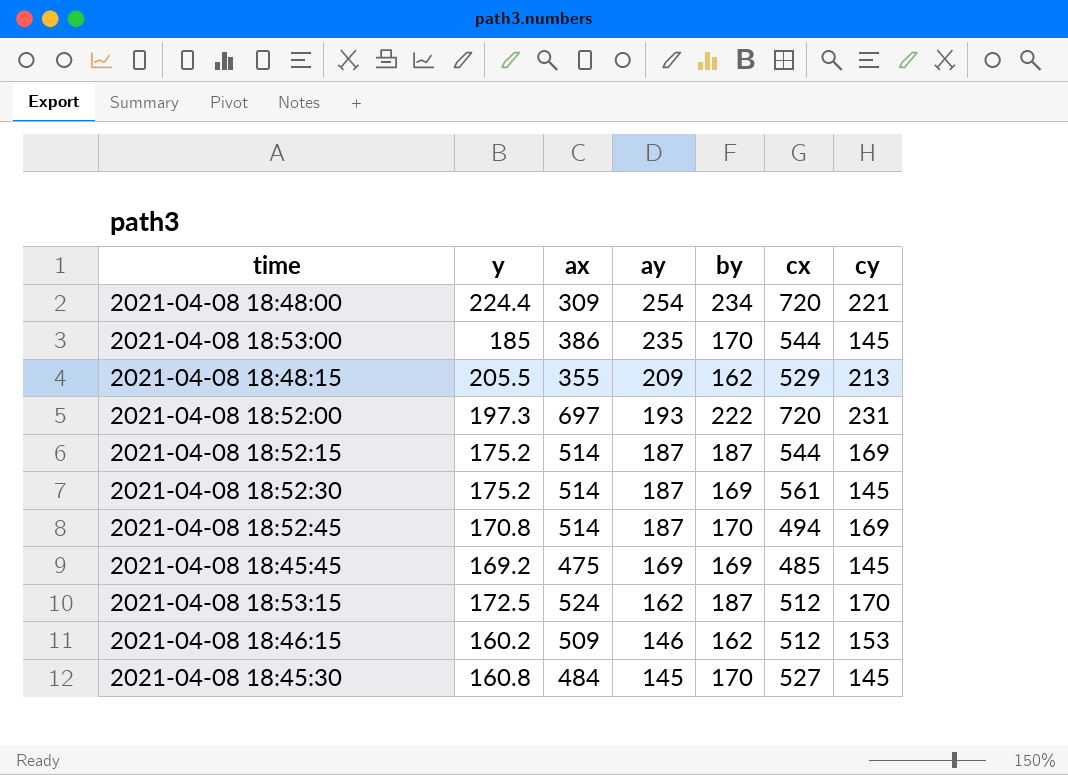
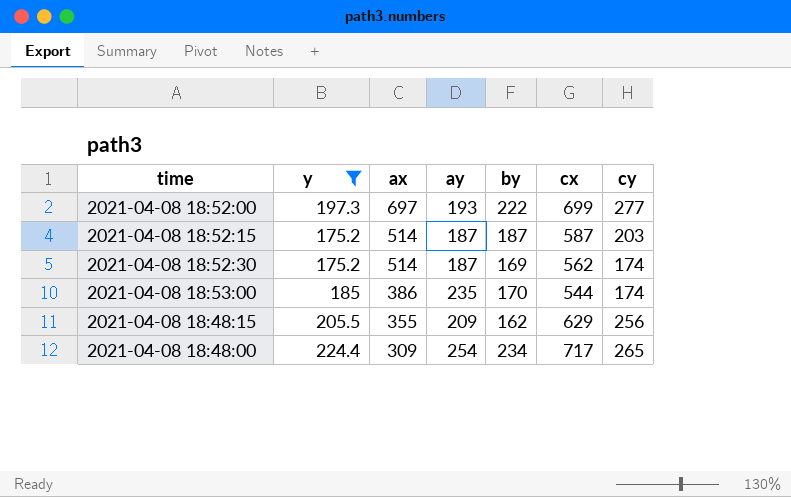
filter: none -> y >= 175.2
row order: ay descending -> ax descending
2021-04-08 18:52:00 | cx: 720 -> 699
2021-04-08 18:52:00 | cy: 231 -> 277
2021-04-08 18:52:15 | cx: 544 -> 587
2021-04-08 18:52:15 | cy: 169 -> 203
2021-04-08 18:52:30 | cx: 561 -> 562
2021-04-08 18:52:30 | cy: 145 -> 174
2021-04-08 18:53:00 | cy: 145 -> 174
2021-04-08 18:48:15 | cx: 529 -> 629
2021-04-08 18:48:15 | cy: 213 -> 256
2021-04-08 18:48:00 | cx: 720 -> 717
2021-04-08 18:48:00 | cy: 221 -> 265

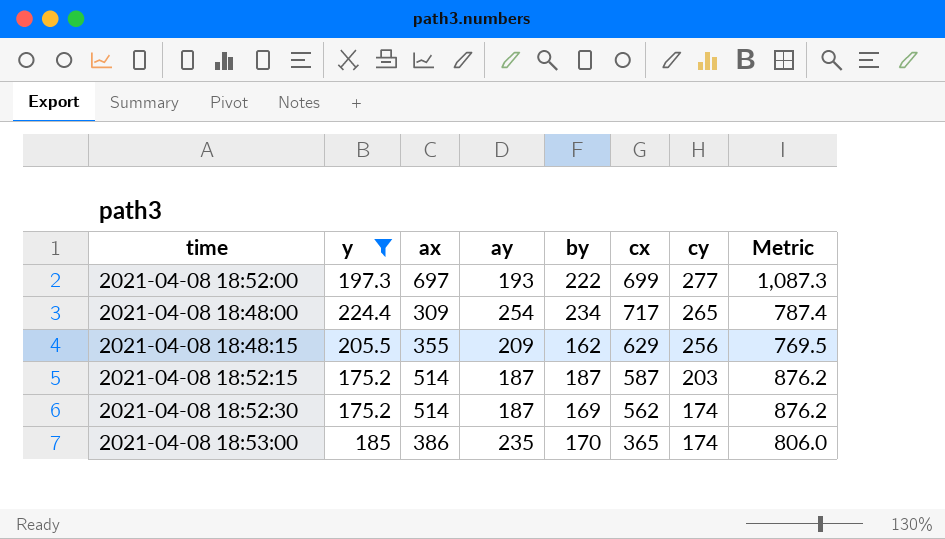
row order: ax descending -> cy descending
column Metric | formula: none -> [y] + [ax] + [ay]
2021-04-08 18:53:00 | cx: 544 -> 365

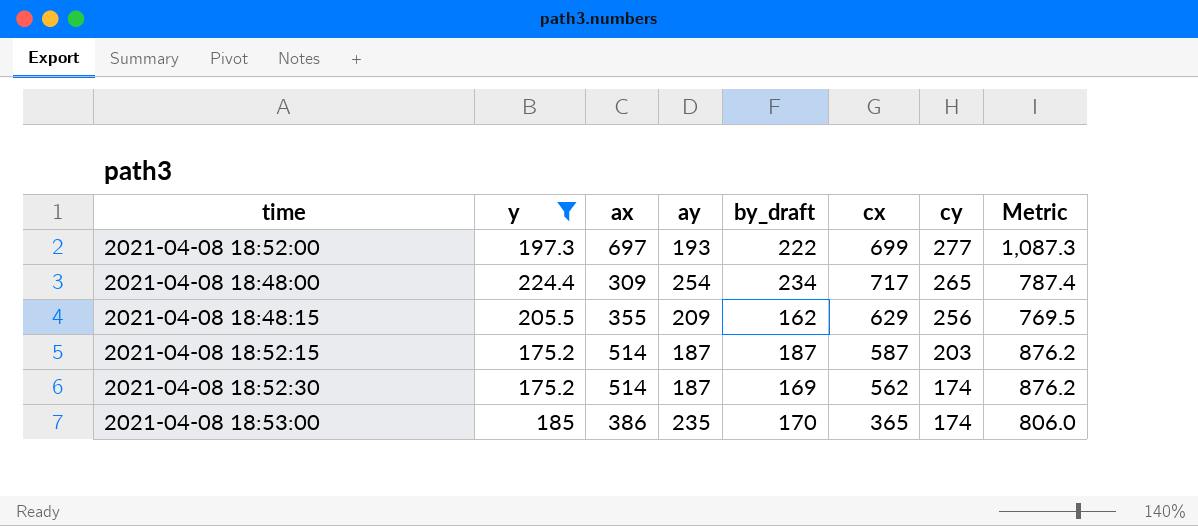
column name: by -> by_draft

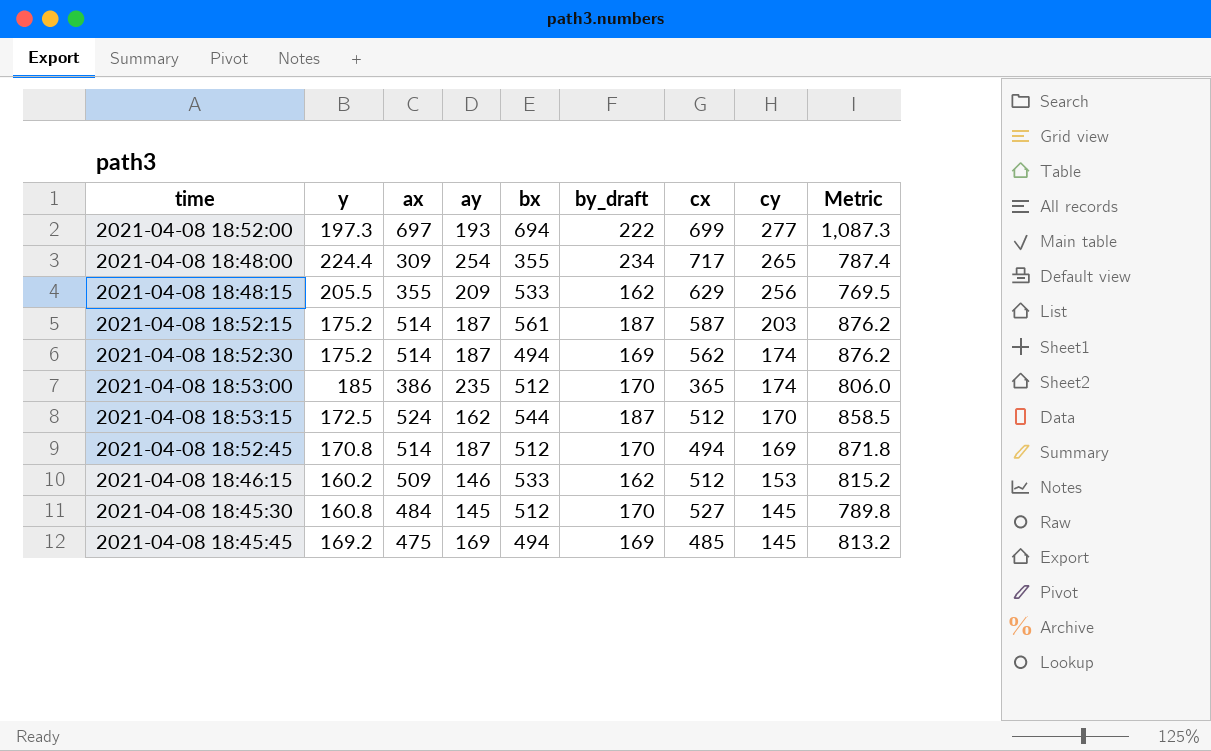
filter: y >= 175.2 -> none
column bx | position: none -> 5

